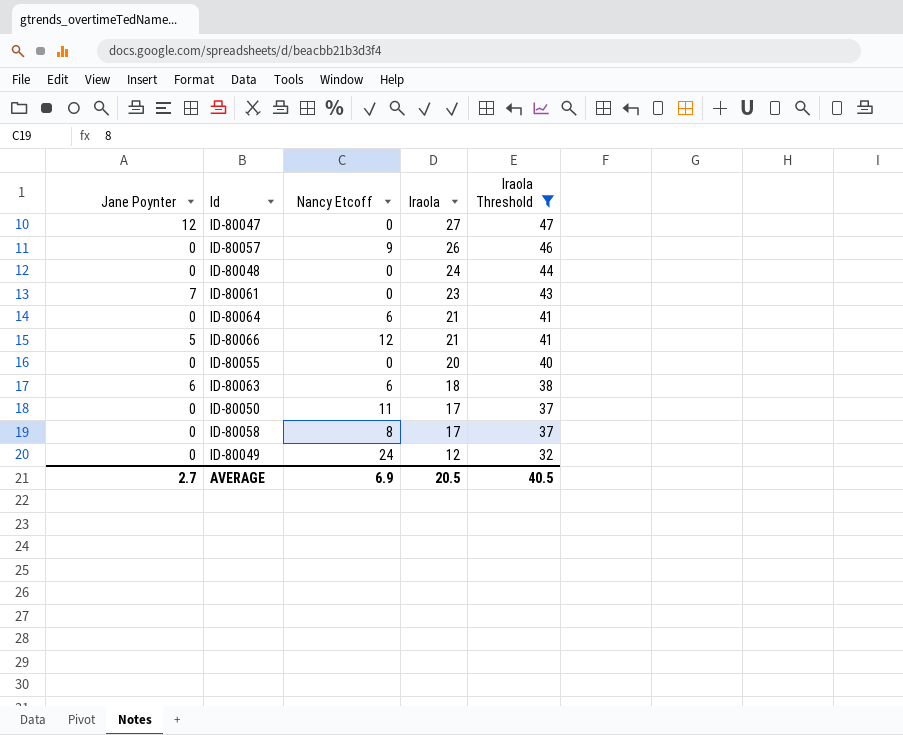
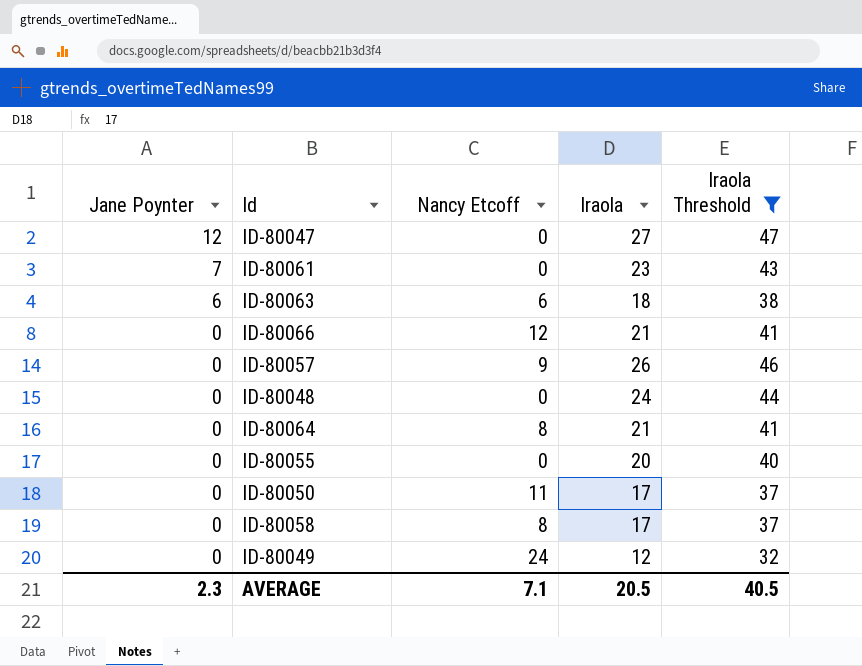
row order: Iraola descending -> Jane Poynter descending
ID-80066 | Jane Poynter: 5 -> 0
ID-80064 | Nancy Etcoff: 6 -> 8
AVERAGE | Jane Poynter: 2.7 -> 2.3
AVERAGE | Nancy Etcoff: 6.9 -> 7.1

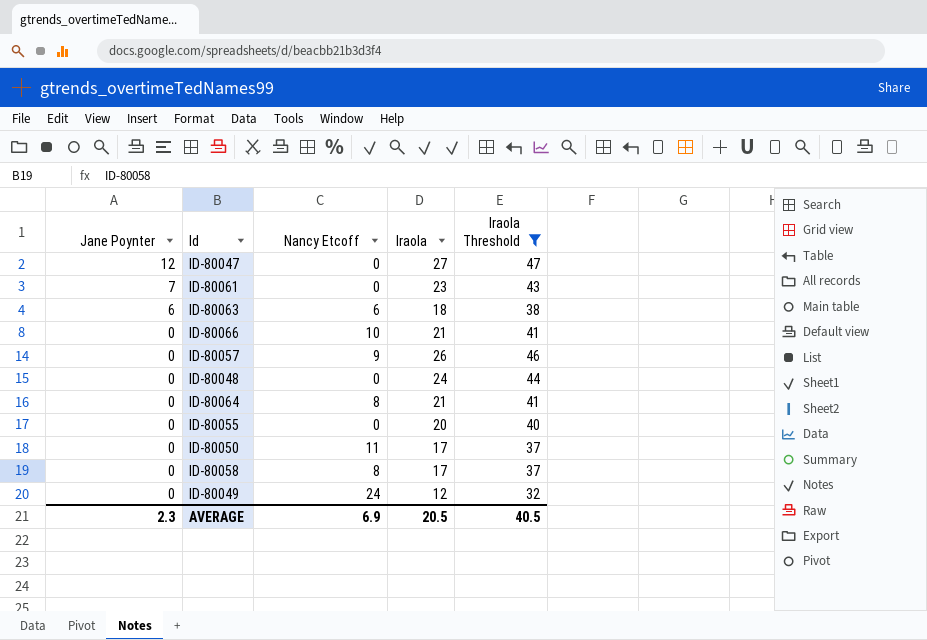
ID-80066 | Nancy Etcoff: 12 -> 10
AVERAGE | Nancy Etcoff: 7.1 -> 6.9

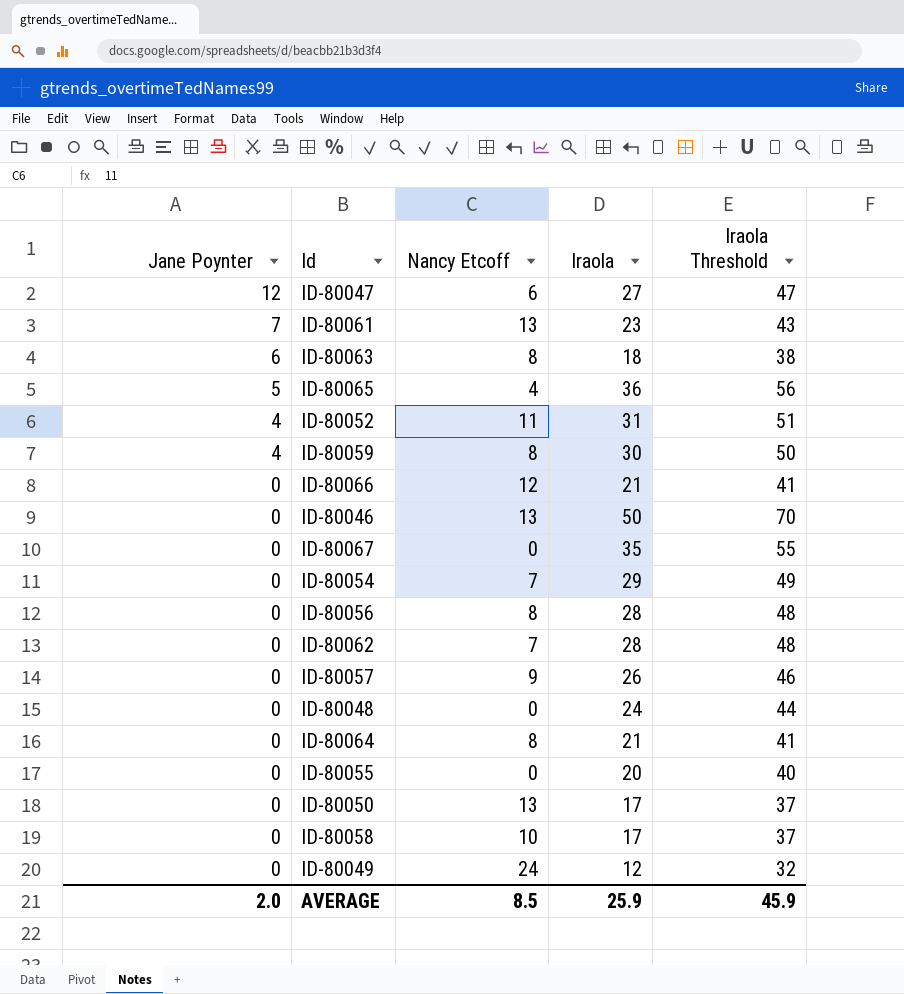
filter: Iraola Threshold <= 47 -> none
ID-80047 | Nancy Etcoff: 0 -> 6
ID-80061 | Nancy Etcoff: 0 -> 13
ID-80063 | Nancy Etcoff: 6 -> 8
ID-80066 | Nancy Etcoff: 10 -> 12
ID-80050 | Nancy Etcoff: 11 -> 13
ID-80058 | Nancy Etcoff: 8 -> 10
AVERAGE | Jane Poynter: 2.3 -> 2.0
AVERAGE | Nancy Etcoff: 6.9 -> 8.5
AVERAGE | Iraola: 20.5 -> 25.9
AVERAGE | Iraola Threshold: 40.5 -> 45.9

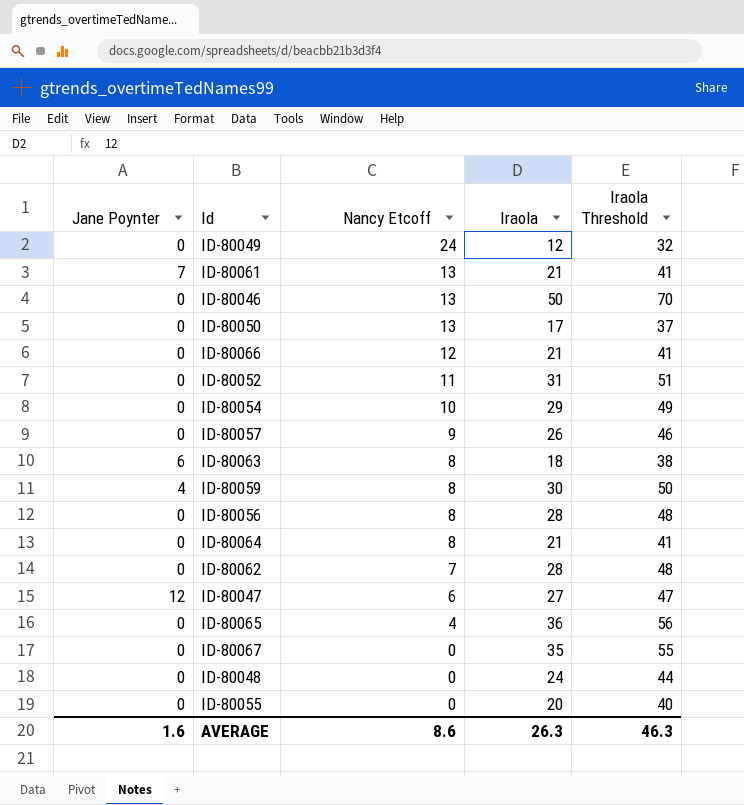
row order: Jane Poynter descending -> Nancy Etcoff descending
row ID-80058: 0 | 10 | 17 | 37 -> none
ID-80061 | Iraola: 23 -> 21
ID-80061 | Iraola Threshold: 43 -> 41
ID-80052 | Jane Poynter: 4 -> 0
ID-80054 | Nancy Etcoff: 7 -> 10
ID-80065 | Jane Poynter: 5 -> 0
AVERAGE | Jane Poynter: 2.0 -> 1.6
AVERAGE | Nancy Etcoff: 8.5 -> 8.6
AVERAGE | Iraola: 25.9 -> 26.3
AVERAGE | Iraola Threshold: 45.9 -> 46.3

